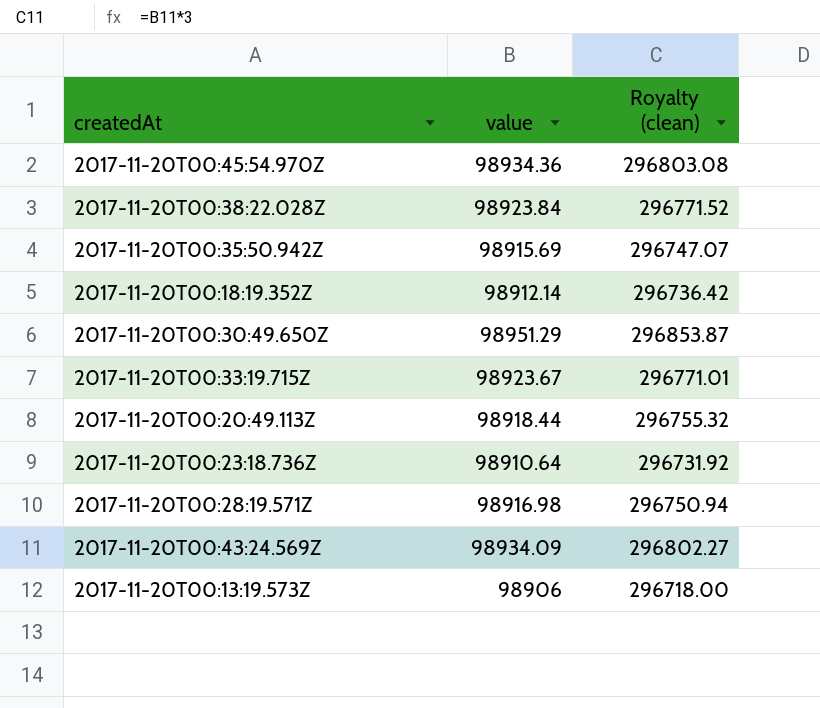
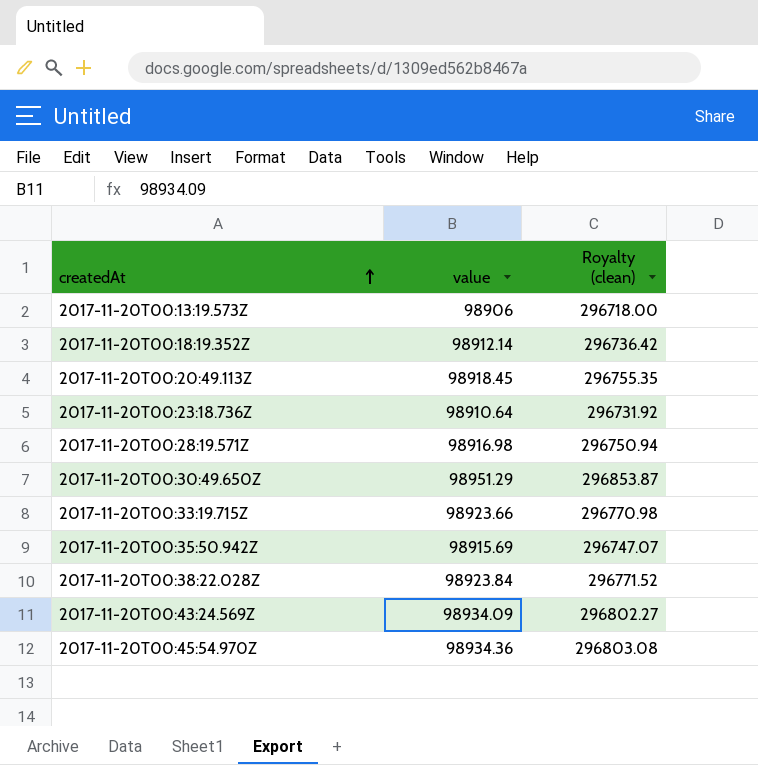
row order: none -> createdAt ascending
2017-11-20T00:20:49.113Z | value: 98918.44 -> 98918.45
2017-11-20T00:20:49.113Z | Royalty (clean): 296755.32 -> 296755.35
2017-11-20T00:33:19.715Z | value: 98923.67 -> 98923.66
2017-11-20T00:33:19.715Z | Royalty (clean): 296771.01 -> 296770.98

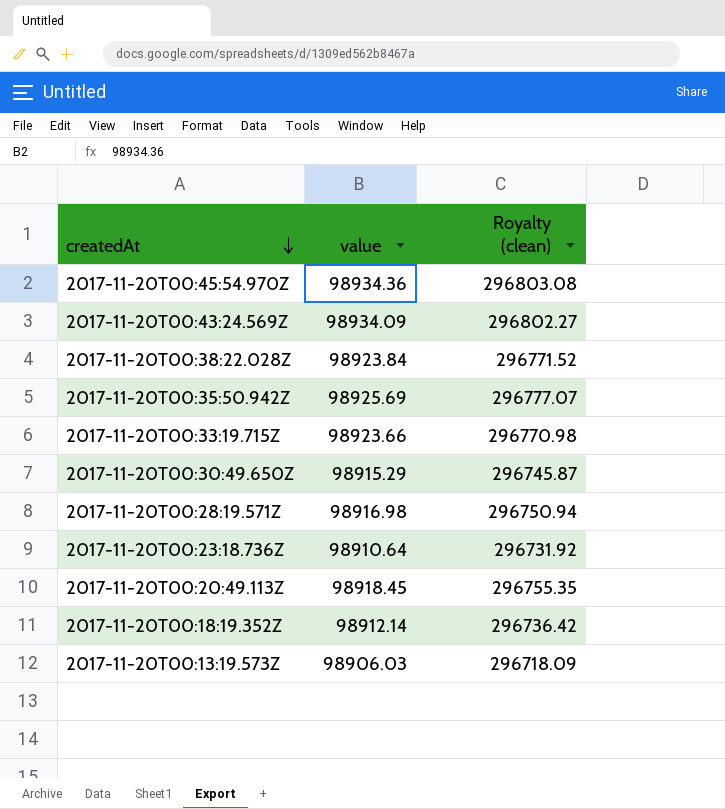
row order: createdAt ascending -> createdAt descending
2017-11-20T00:35:50.942Z | value: 98915.69 -> 98925.69
2017-11-20T00:35:50.942Z | Royalty (clean): 296747.07 -> 296777.07
2017-11-20T00:30:49.650Z | value: 98951.29 -> 98915.29
2017-11-20T00:30:49.650Z | Royalty (clean): 296853.87 -> 296745.87
2017-11-20T00:13:19.573Z | value: 98906 -> 98906.03
2017-11-20T00:13:19.573Z | Royalty (clean): 296718.00 -> 296718.09

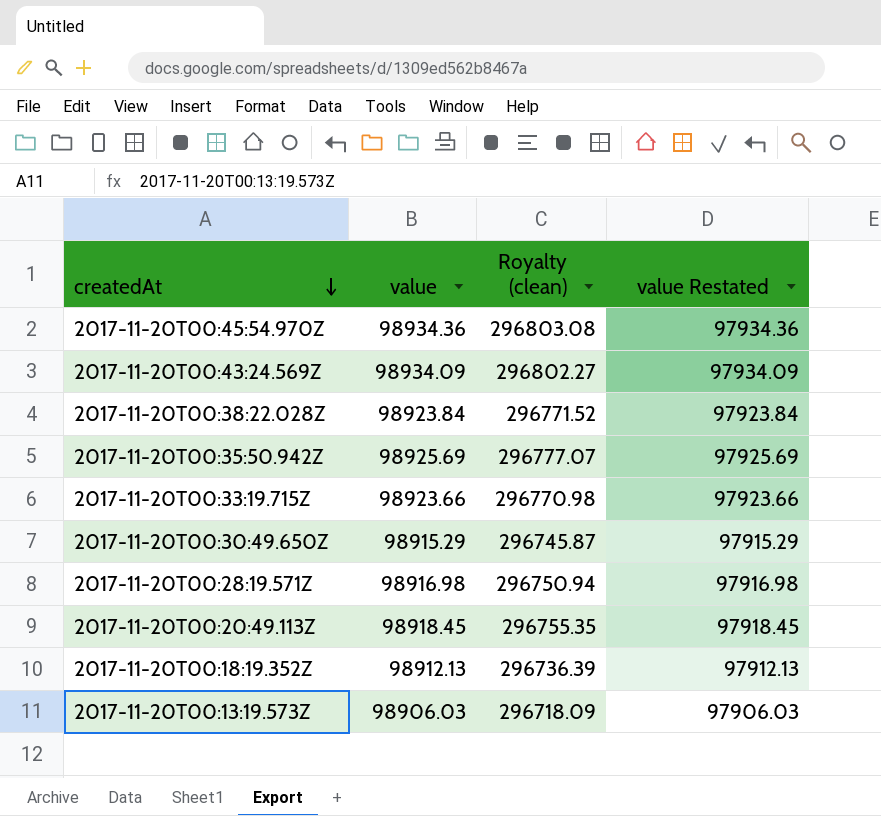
column value Restated | formula: none -> [value] - 1000
row 2017-11-20T00:23:18.736Z: 98910.64 | 296731.92 -> none
2017-11-20T00:18:19.352Z | value: 98912.14 -> 98912.13
2017-11-20T00:18:19.352Z | Royalty (clean): 296736.42 -> 296736.39

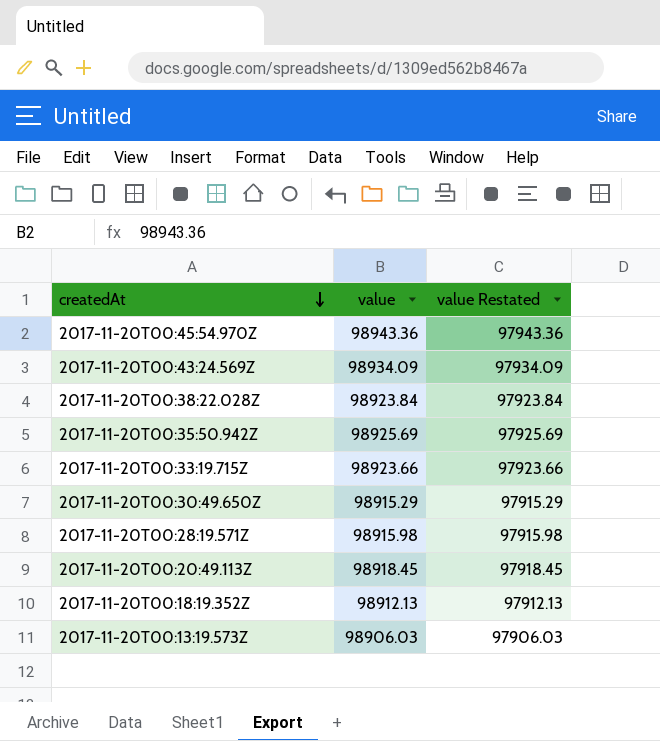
column Royalty (clean) | formula: [value] * 3 -> none
2017-11-20T00:45:54.970Z | value: 98934.36 -> 98943.36
2017-11-20T00:45:54.970Z | value Restated: 97934.36 -> 97943.36
2017-11-20T00:28:19.571Z | value: 98916.98 -> 98915.98
2017-11-20T00:28:19.571Z | value Restated: 97916.98 -> 97915.98

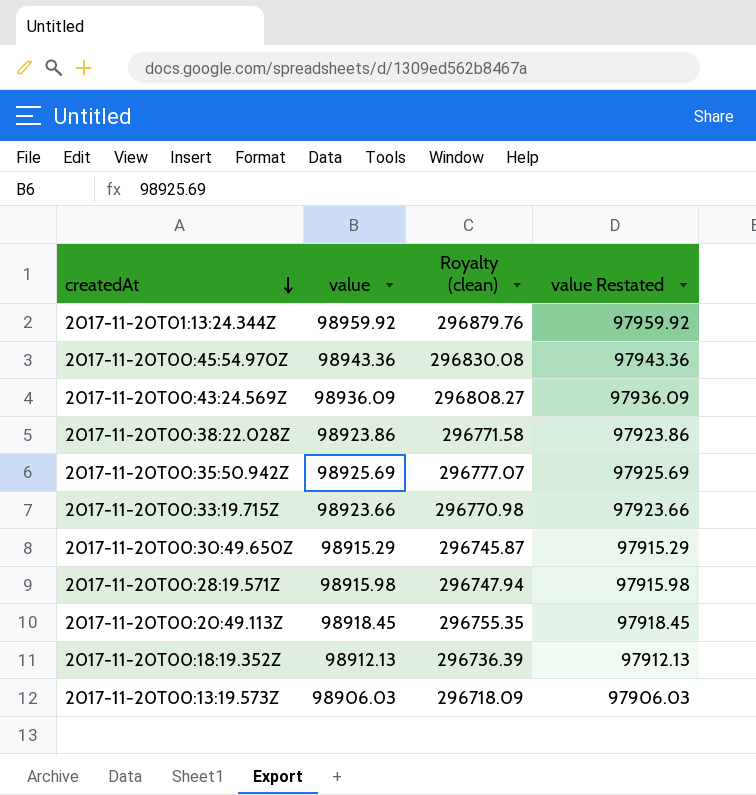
column Royalty (clean) | formula: none -> [value] * 3
row 2017-11-20T01:13:24.344Z: none -> 98959.92 | 296879.76 | 97959.92
2017-11-20T00:43:24.569Z | value: 98934.09 -> 98936.09
2017-11-20T00:43:24.569Z | value Restated: 97934.09 -> 97936.09
2017-11-20T00:38:22.028Z | value: 98923.84 -> 98923.86
2017-11-20T00:38:22.028Z | value Restated: 97923.84 -> 97923.86

